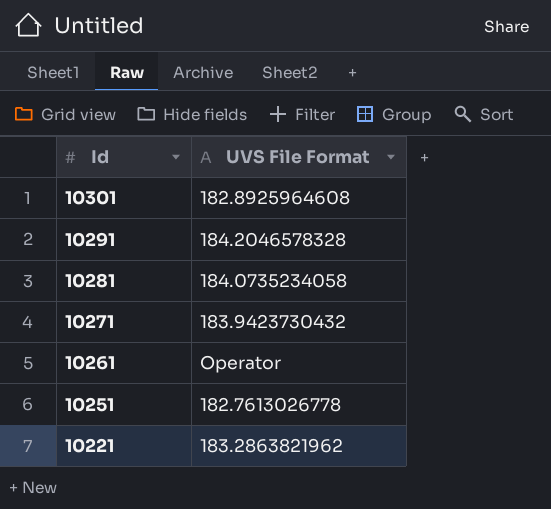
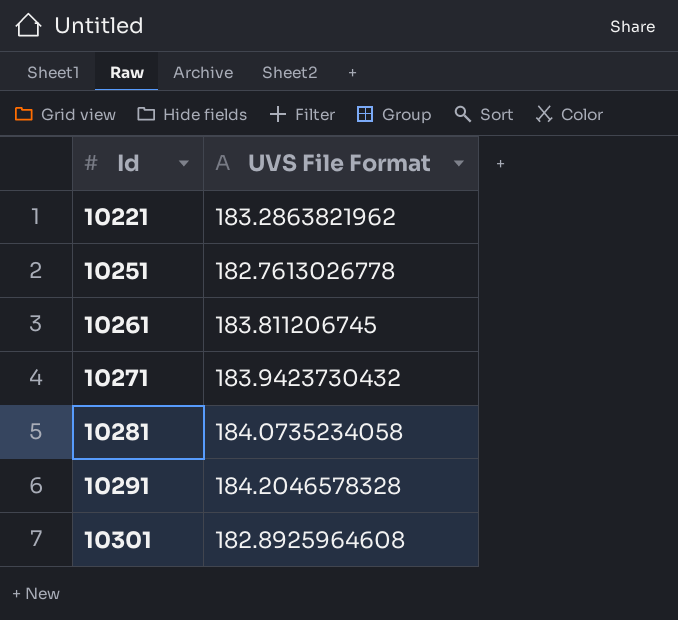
row order: Id descending -> Id ascending
10261 | UVS File Format: Operator -> 183.811206745

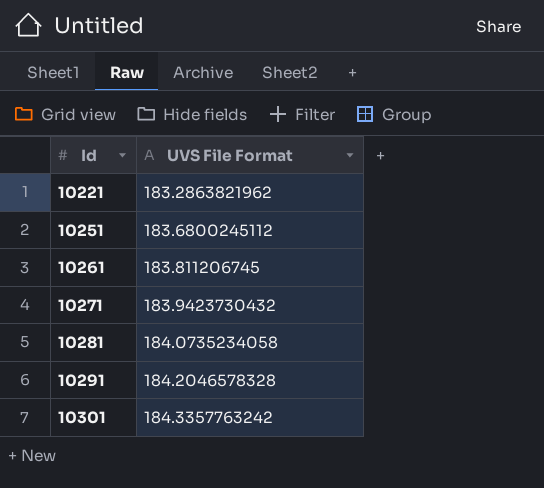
10251 | UVS File Format: 182.7613026778 -> 183.6800245112
10301 | UVS File Format: 182.8925964608 -> 184.3357763242

